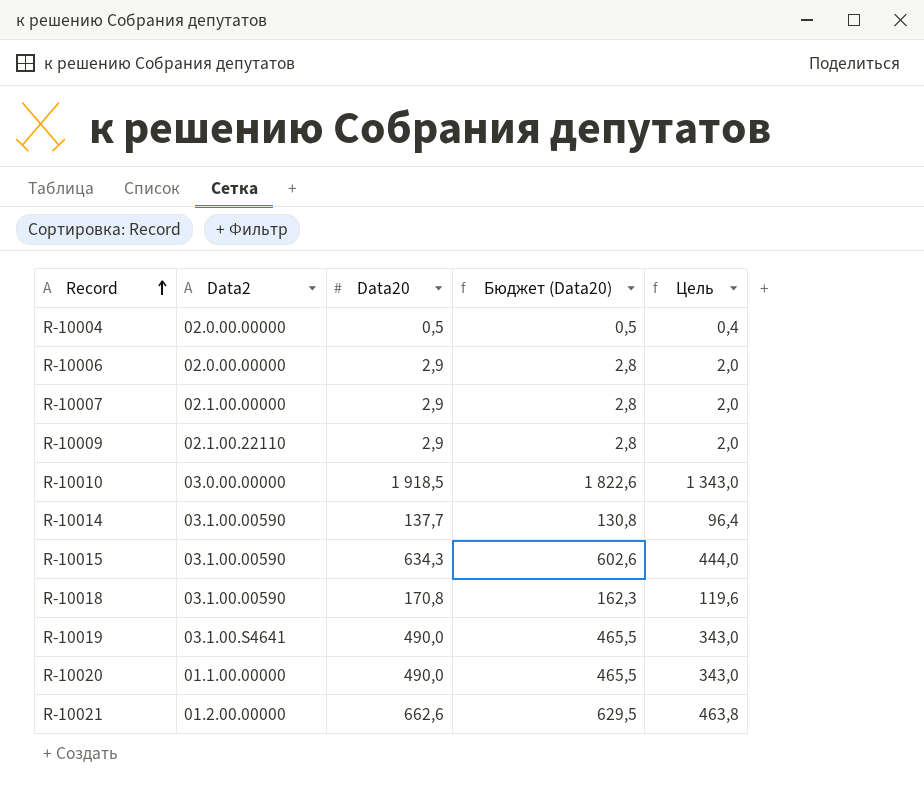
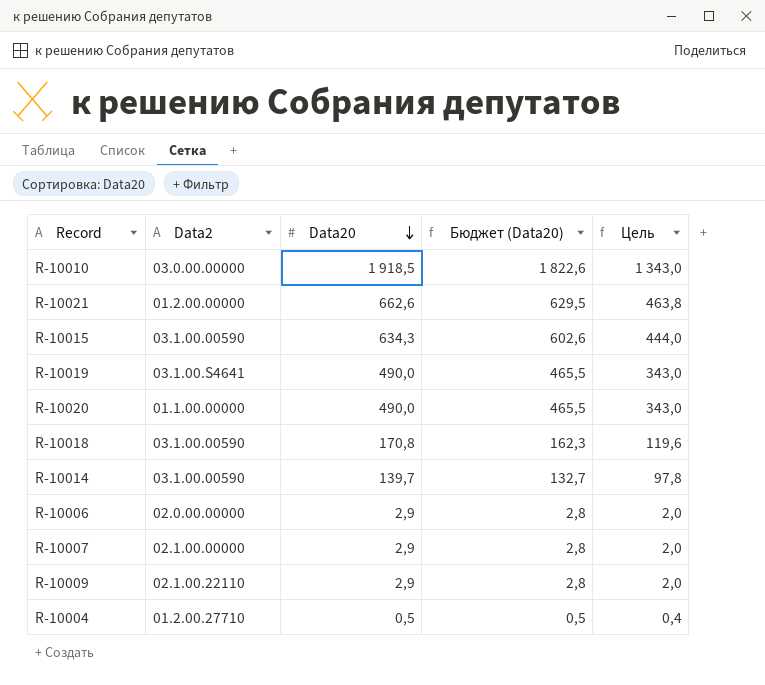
row order: Record ascending -> Data20 descending
R-10014 | Data20: 137,7 -> 139,7
R-10014 | Бюджет (Data20): 130,8 -> 132,7
R-10014 | Цель: 96,4 -> 97,8
R-10004 | Data2: 02.0.00.00000 -> 01.2.00.27710

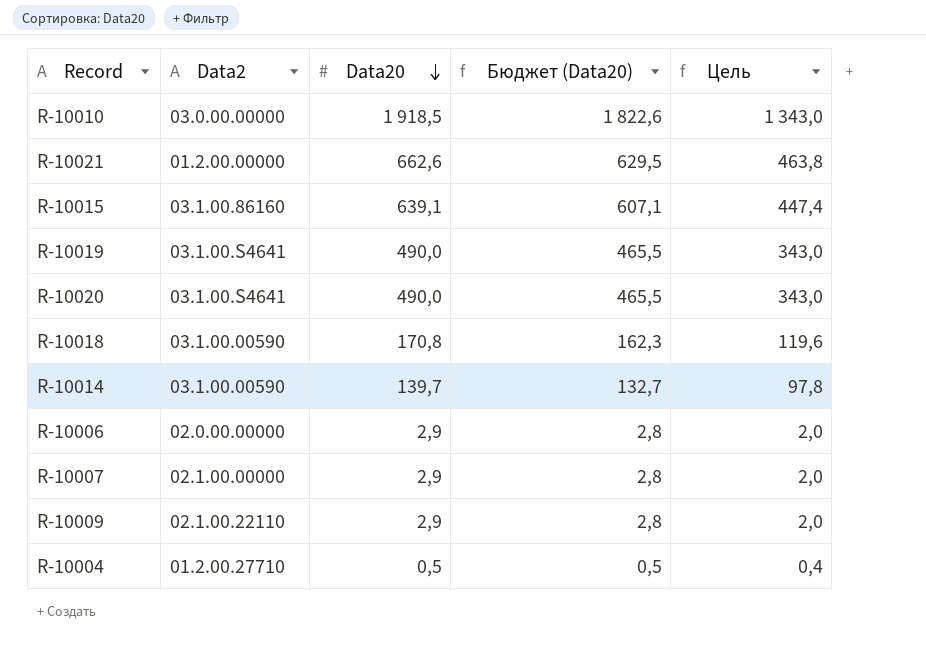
R-10015 | Data2: 03.1.00.00590 -> 03.1.00.86160
R-10015 | Data20: 634,3 -> 639,1
R-10015 | Бюджет (Data20): 602,6 -> 607,1
R-10015 | Цель: 444,0 -> 447,4
R-10020 | Data2: 01.1.00.00000 -> 03.1.00.S4641

